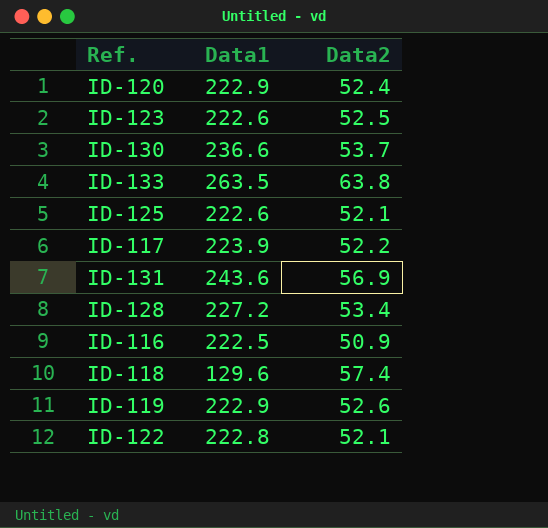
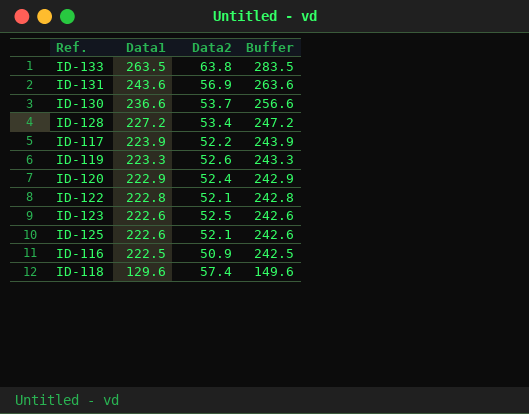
row order: none -> Data1 descending
column Buffer | formula: none -> [Data1] + 20
ID-119 | Data1: 222.9 -> 223.3

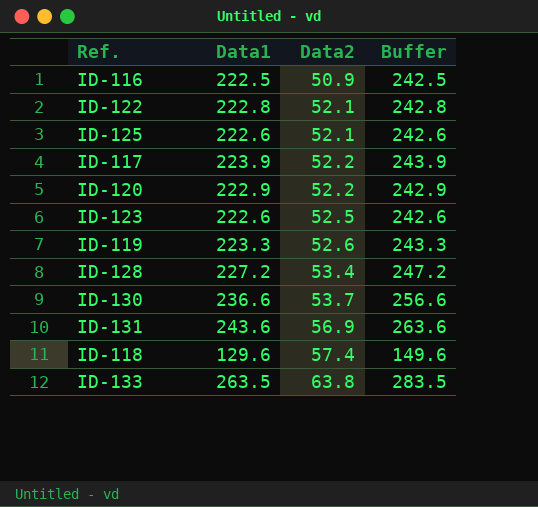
row order: Data1 descending -> Data2 ascending
ID-120 | Data2: 52.4 -> 52.2

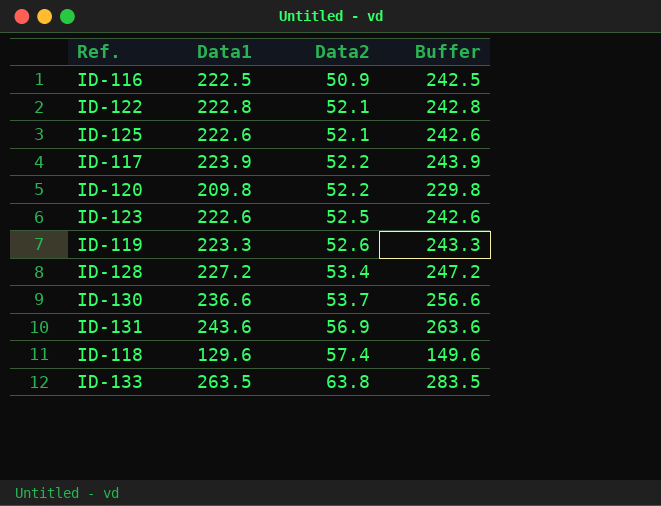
ID-120 | Data1: 222.9 -> 209.8
ID-120 | Buffer: 242.9 -> 229.8

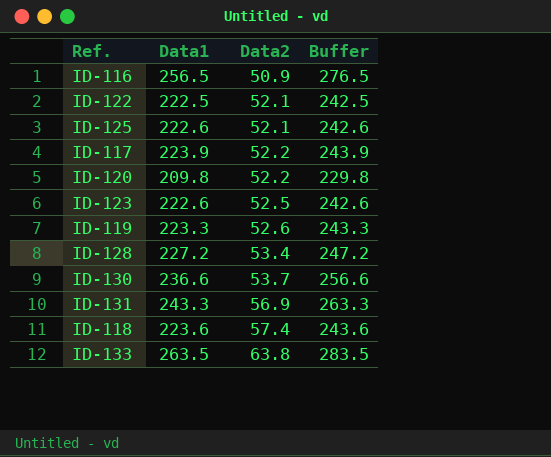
ID-116 | Data1: 222.5 -> 256.5
ID-116 | Buffer: 242.5 -> 276.5
ID-122 | Data1: 222.8 -> 222.5
ID-122 | Buffer: 242.8 -> 242.5
ID-131 | Data1: 243.6 -> 243.3
ID-131 | Buffer: 263.6 -> 263.3
ID-118 | Data1: 129.6 -> 223.6
ID-118 | Buffer: 149.6 -> 243.6

